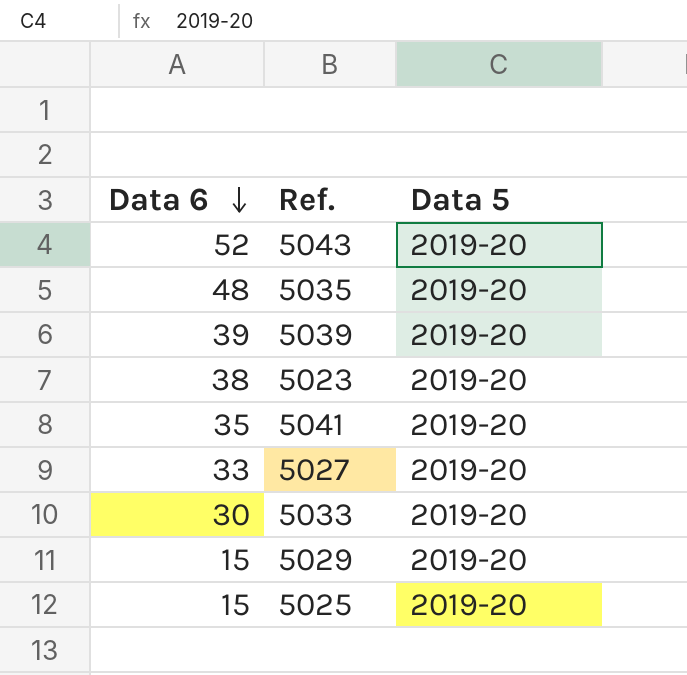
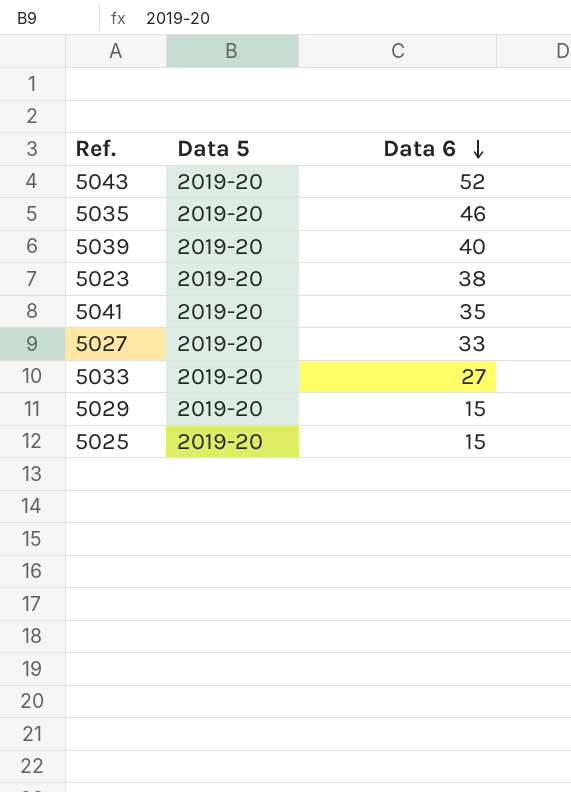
column Data 6 | position: 1 -> 3
5035 | Data 6: 48 -> 46
5039 | Data 6: 39 -> 40
5033 | Data 6: 30 -> 27

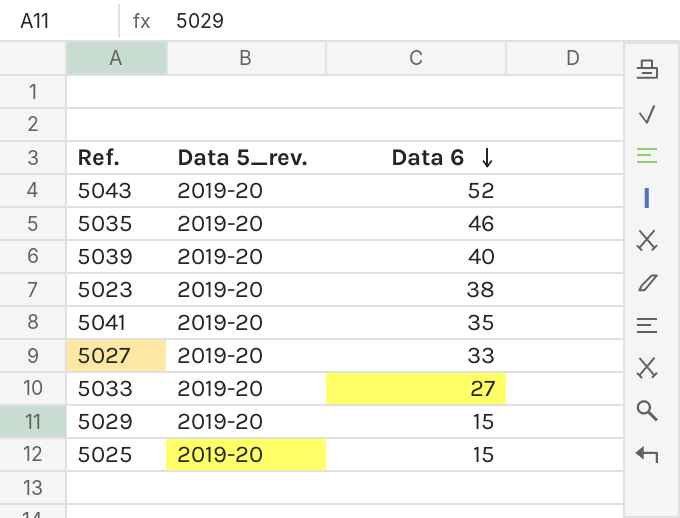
column name: Data 5 -> Data 5_rev.

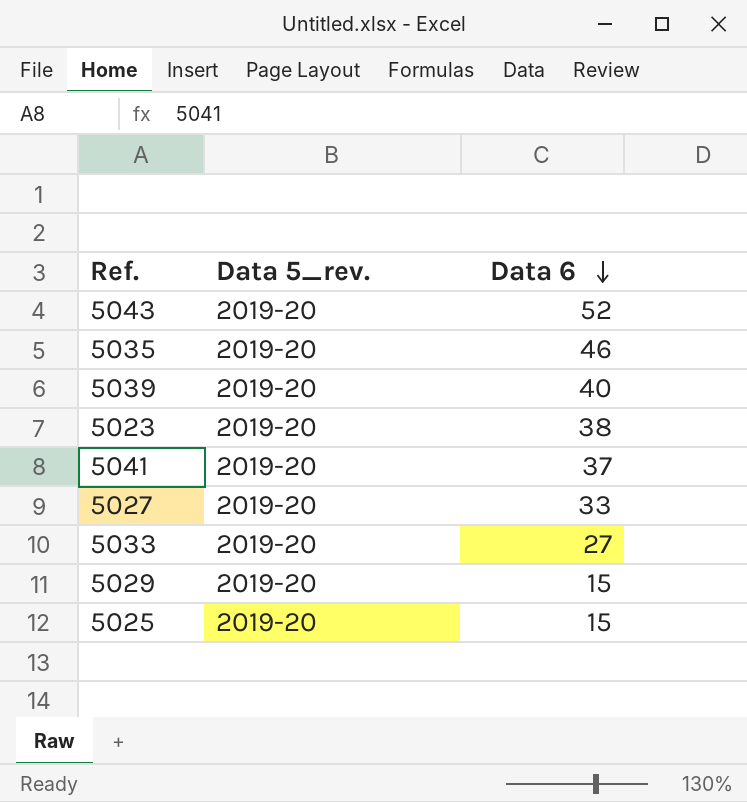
5041 | Data 6: 35 -> 37

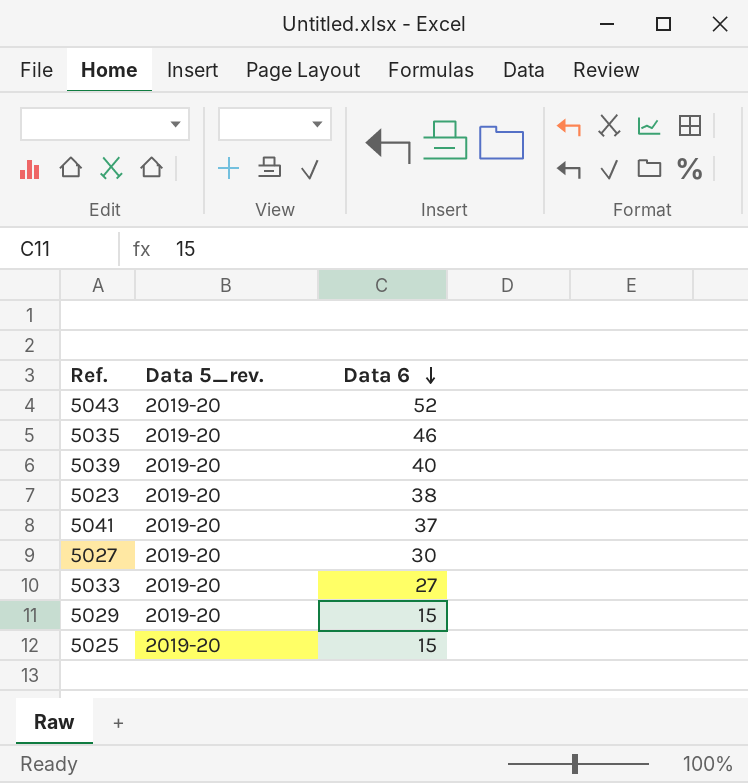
5027 | Data 6: 33 -> 30

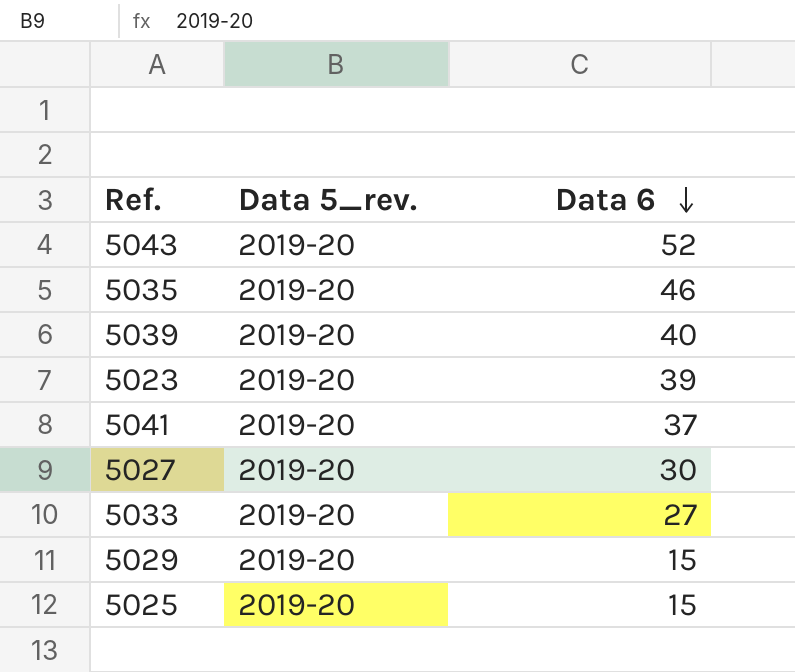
5023 | Data 6: 38 -> 39

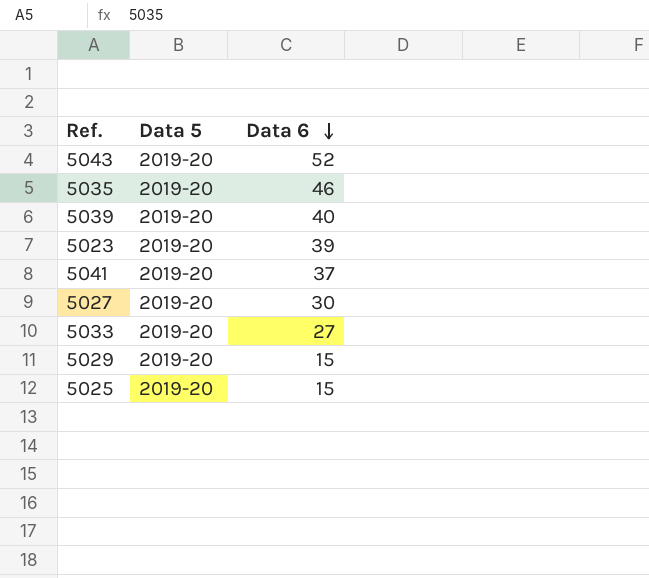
column name: Data 5_rev. -> Data 5

